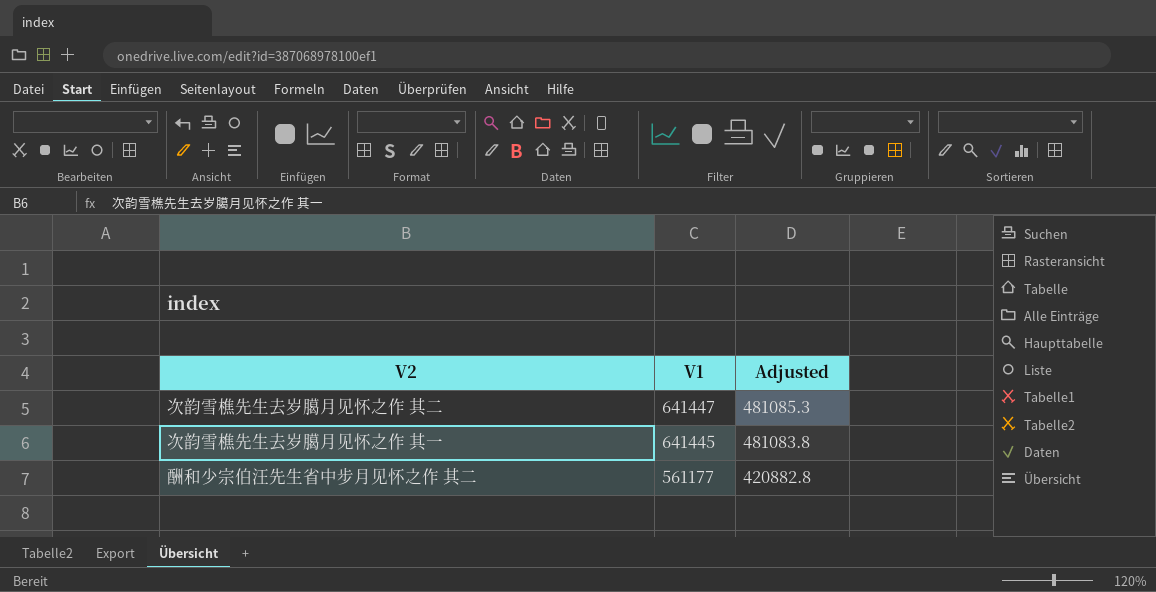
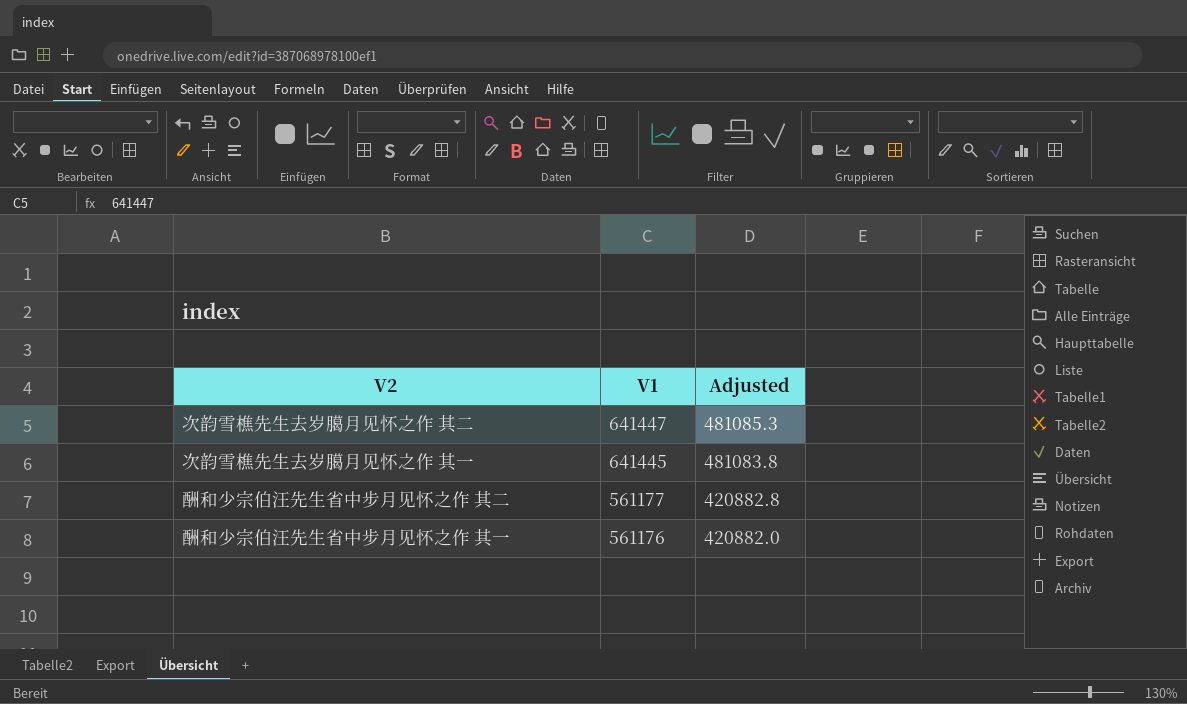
row 酬和少宗伯汪先生省中步月见怀之作 其一: none -> 561176 | 420882.0

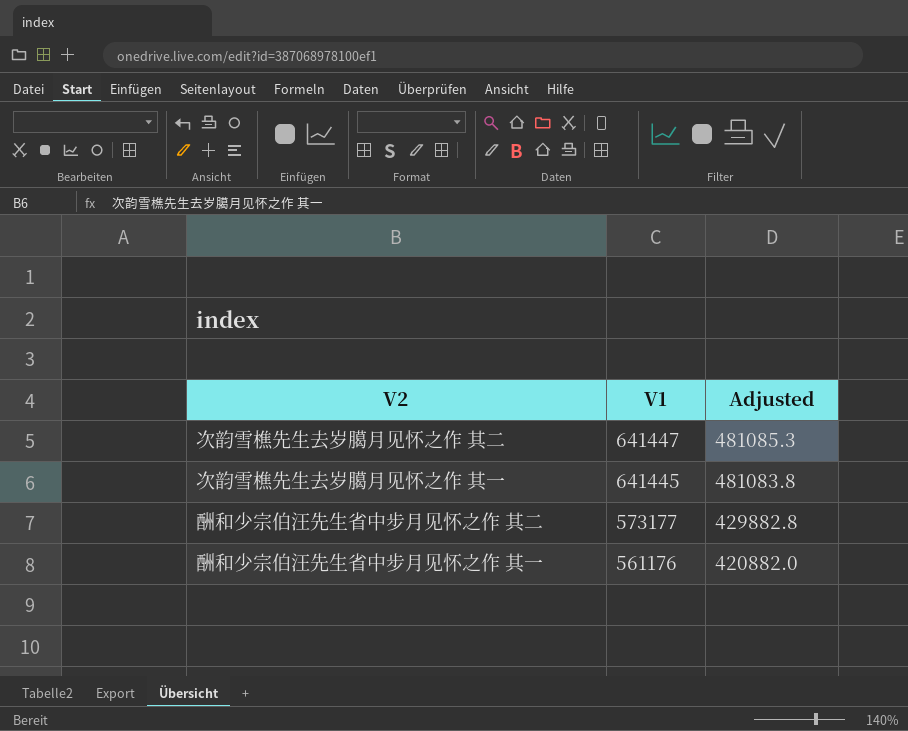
酬和少宗伯汪先生省中步月见怀之作 其二 | V1: 561177 -> 573177
酬和少宗伯汪先生省中步月见怀之作 其二 | Adjusted: 420882.8 -> 429882.8

